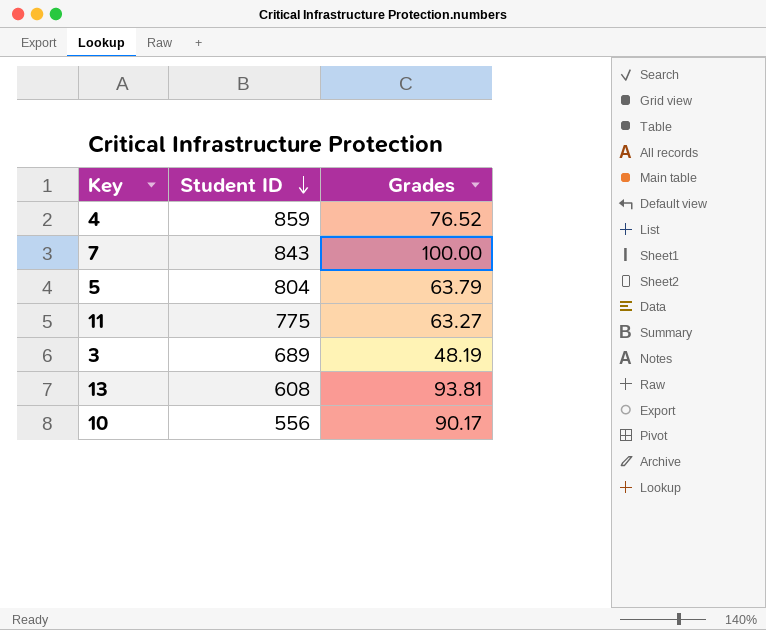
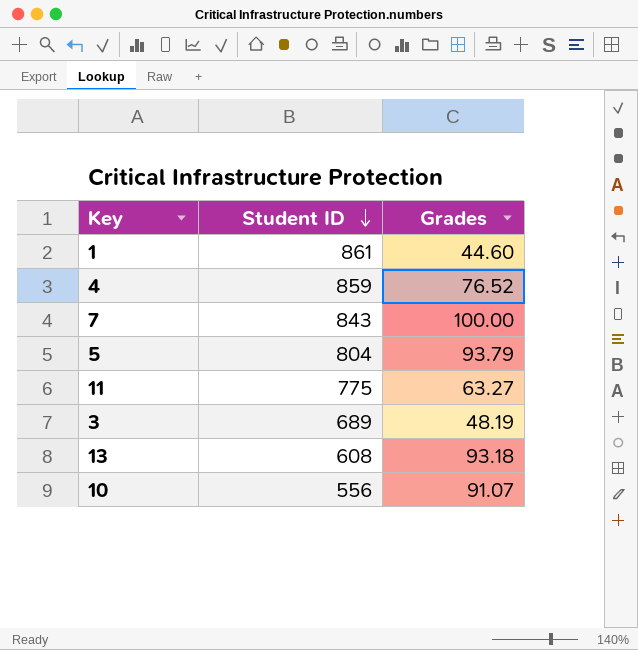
row 1: none -> 861 | 44.60
5 | Grades: 63.79 -> 93.79
13 | Grades: 93.81 -> 93.18
10 | Grades: 90.17 -> 91.07

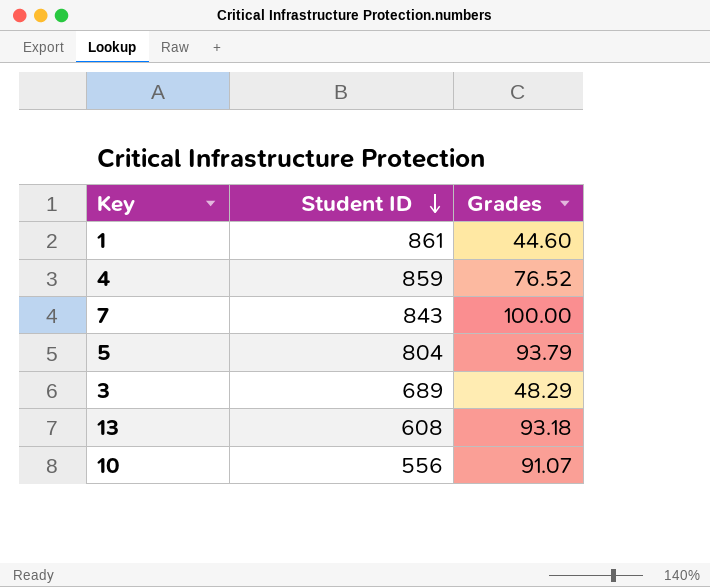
row 11: 775 | 63.27 -> none
3 | Grades: 48.19 -> 48.29

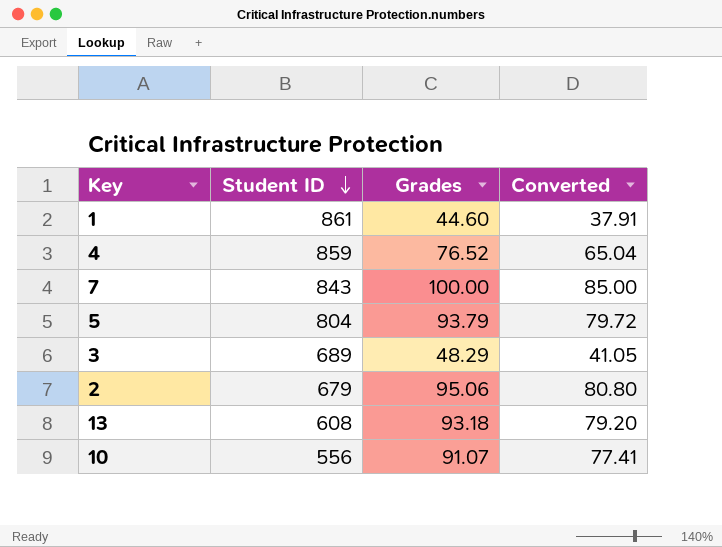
column Converted | formula: none -> [Grades] * 0.85
row 2: none -> 679 | 95.06 | 80.80

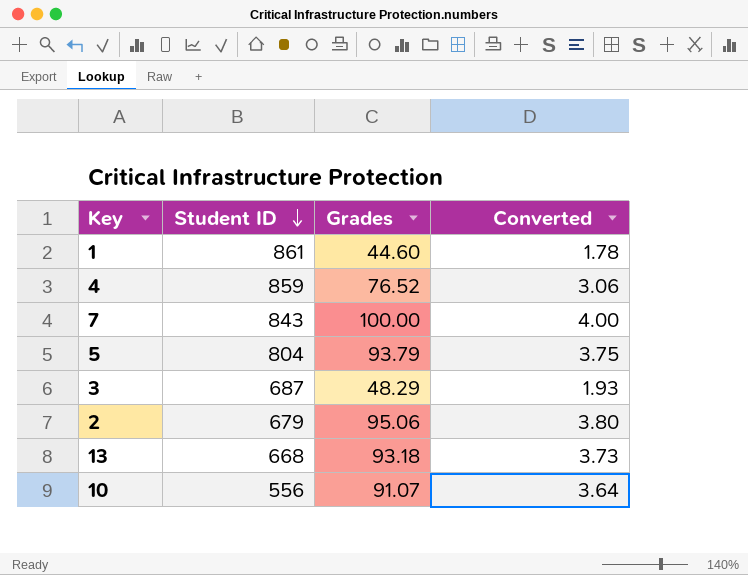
column Converted | formula: [Grades] * 0.85 -> [Grades] * 0.04
3 | Student ID: 689 -> 687
13 | Student ID: 608 -> 668

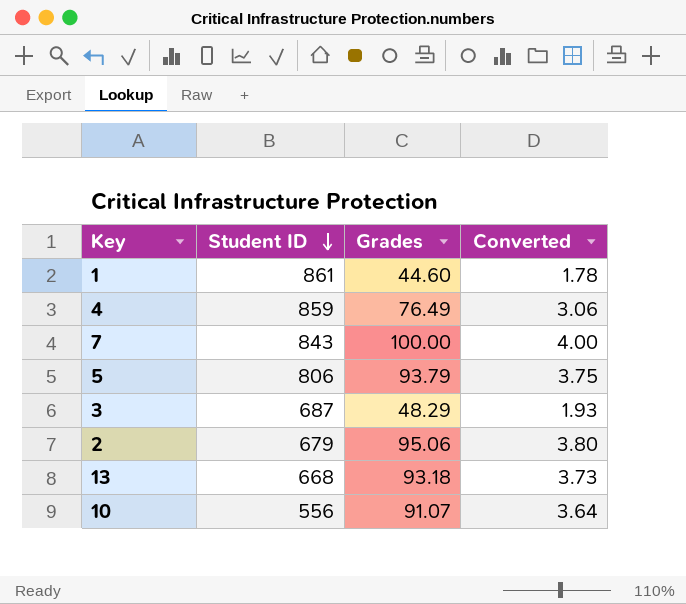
4 | Grades: 76.52 -> 76.49
5 | Student ID: 804 -> 806

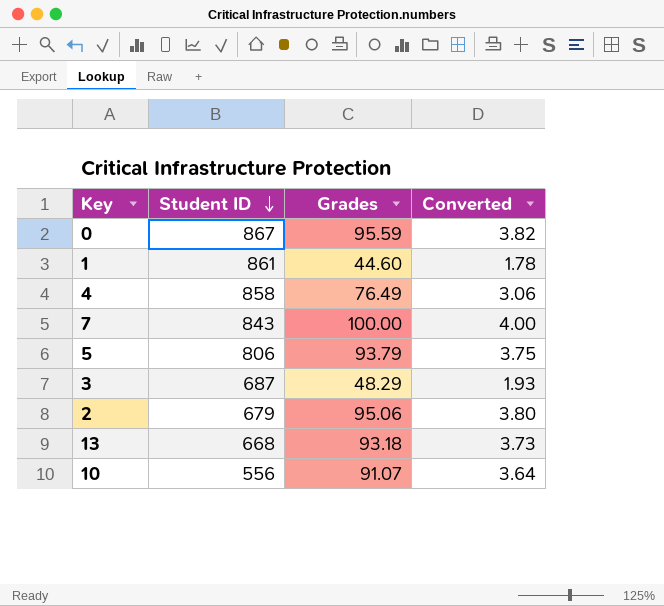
row 0: none -> 867 | 95.59 | 3.82
4 | Student ID: 859 -> 858

